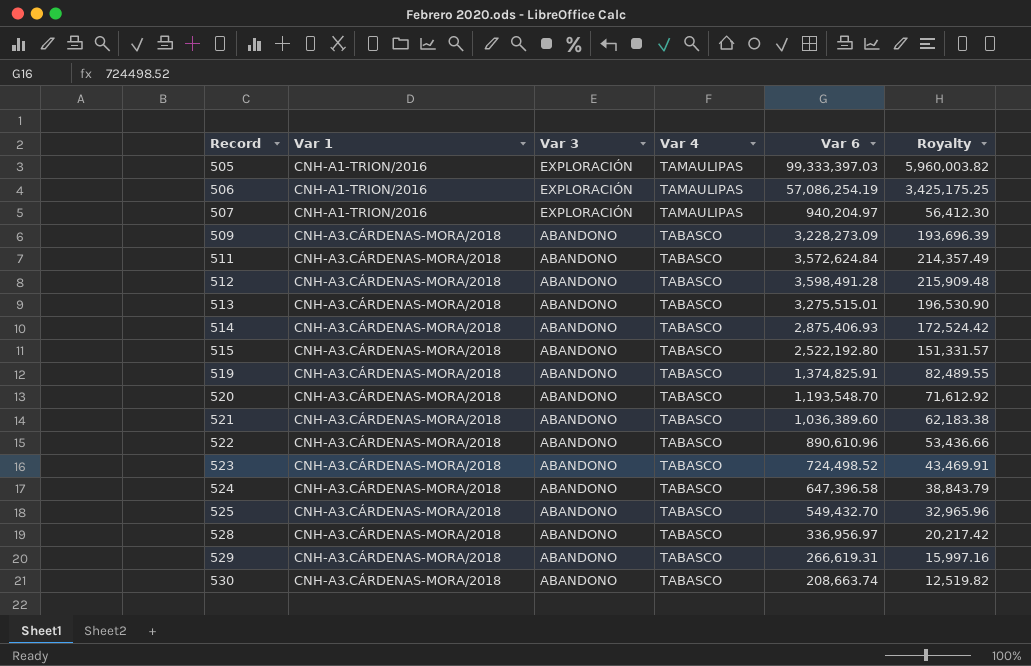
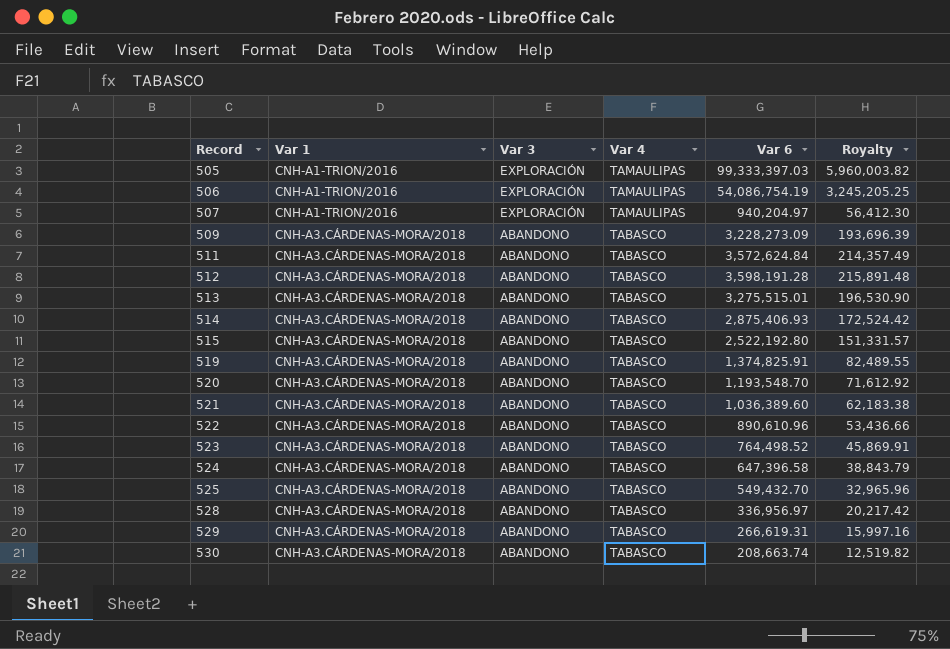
506 | Var 6: 57,086,254.19 -> 54,086,754.19
506 | Royalty: 3,425,175.25 -> 3,245,205.25
512 | Var 6: 3,598,491.28 -> 3,598,191.28
512 | Royalty: 215,909.48 -> 215,891.48
523 | Var 6: 724,498.52 -> 764,498.52
523 | Royalty: 43,469.91 -> 45,869.91

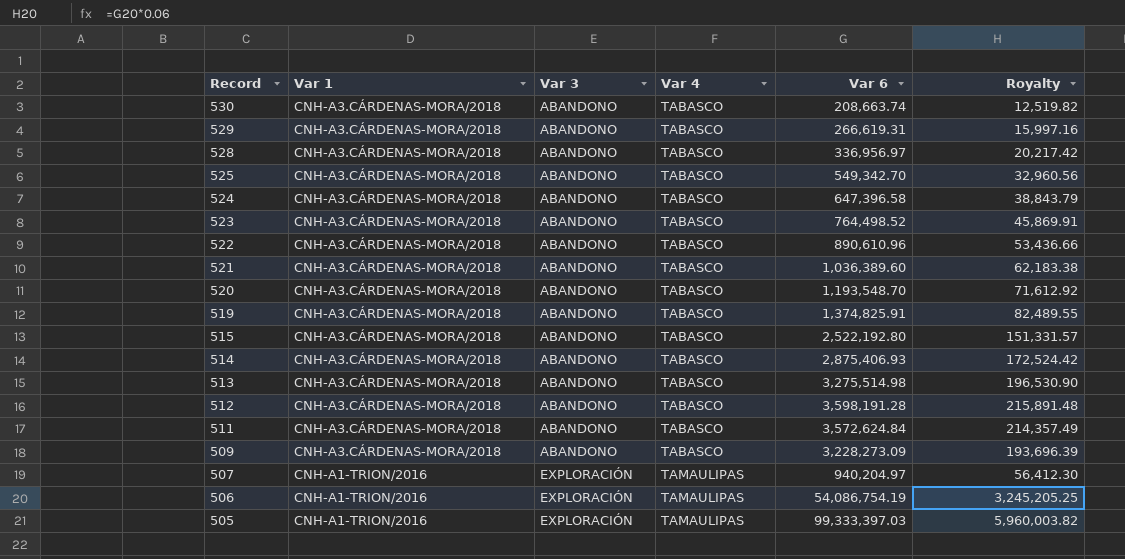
row order: Record ascending -> Record descending
525 | Var 6: 549,432.70 -> 549,342.70
525 | Royalty: 32,965.96 -> 32,960.56
513 | Var 6: 3,275,515.01 -> 3,275,514.98

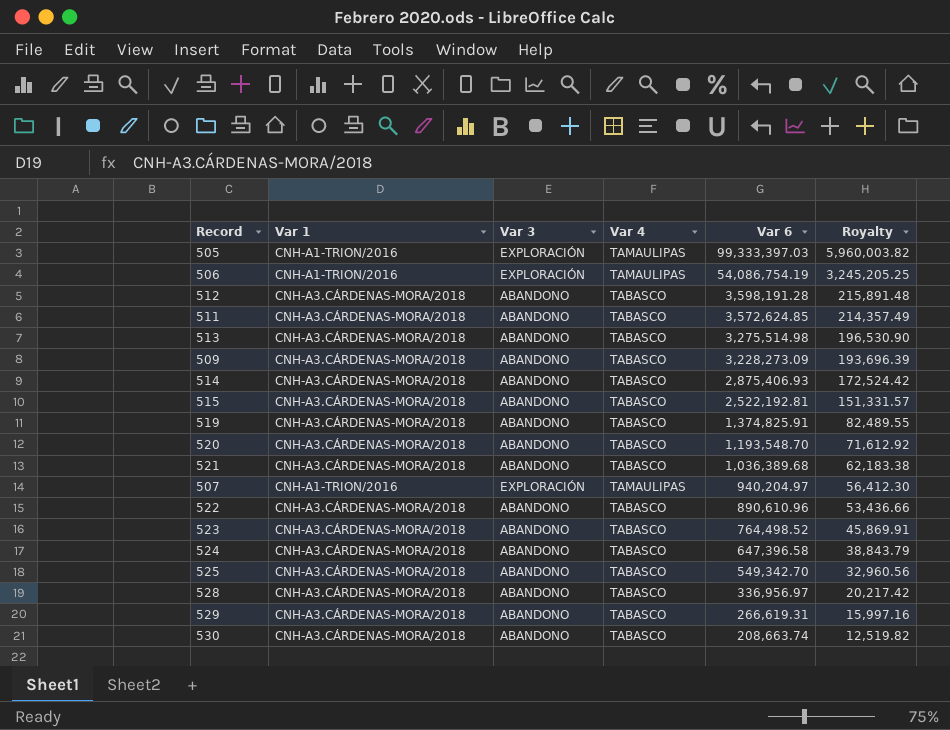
row order: Record descending -> Var 6 descending
511 | Var 6: 3,572,624.84 -> 3,572,624.85
515 | Var 6: 2,522,192.80 -> 2,522,192.81
521 | Var 6: 1,036,389.60 -> 1,036,389.68

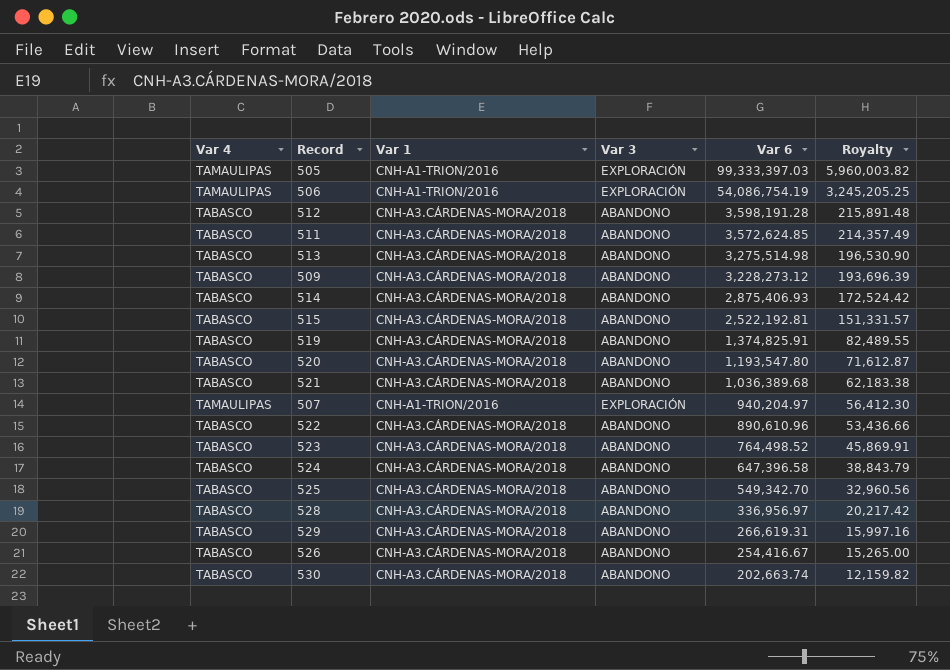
column Var 4 | position: 4 -> 1
509 | Var 6: 3,228,273.09 -> 3,228,273.12
520 | Var 6: 1,193,548.70 -> 1,193,547.80
520 | Royalty: 71,612.92 -> 71,612.87
row 526: none -> TABASCO | CNH-A3.CÁRDENAS-MORA/2018 | ABANDONO | 254,416.67 | 15,265.00
530 | Var 6: 208,663.74 -> 202,663.74
530 | Royalty: 12,519.82 -> 12,159.82

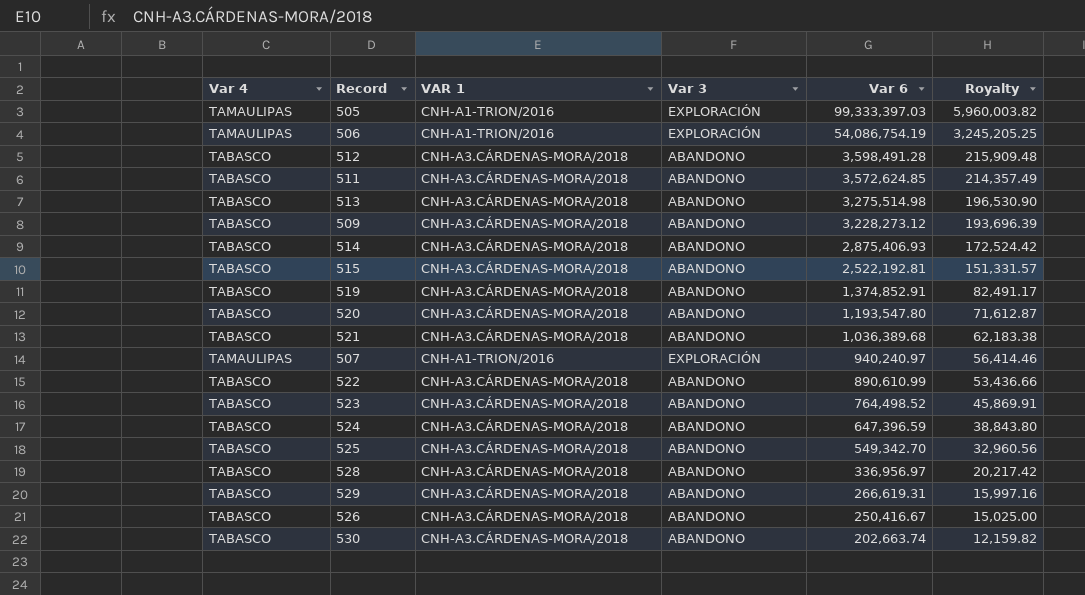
column name: Var 1 -> VAR 1
512 | Var 6: 3,598,191.28 -> 3,598,491.28
512 | Royalty: 215,891.48 -> 215,909.48
519 | Var 6: 1,374,825.91 -> 1,374,852.91
519 | Royalty: 82,489.55 -> 82,491.17
507 | Var 6: 940,204.97 -> 940,240.97
507 | Royalty: 56,412.30 -> 56,414.46
522 | Var 6: 890,610.96 -> 890,610.99
524 | Var 6: 647,396.58 -> 647,396.59
524 | Royalty: 38,843.79 -> 38,843.80
526 | Var 6: 254,416.67 -> 250,416.67
526 | Royalty: 15,265.00 -> 15,025.00

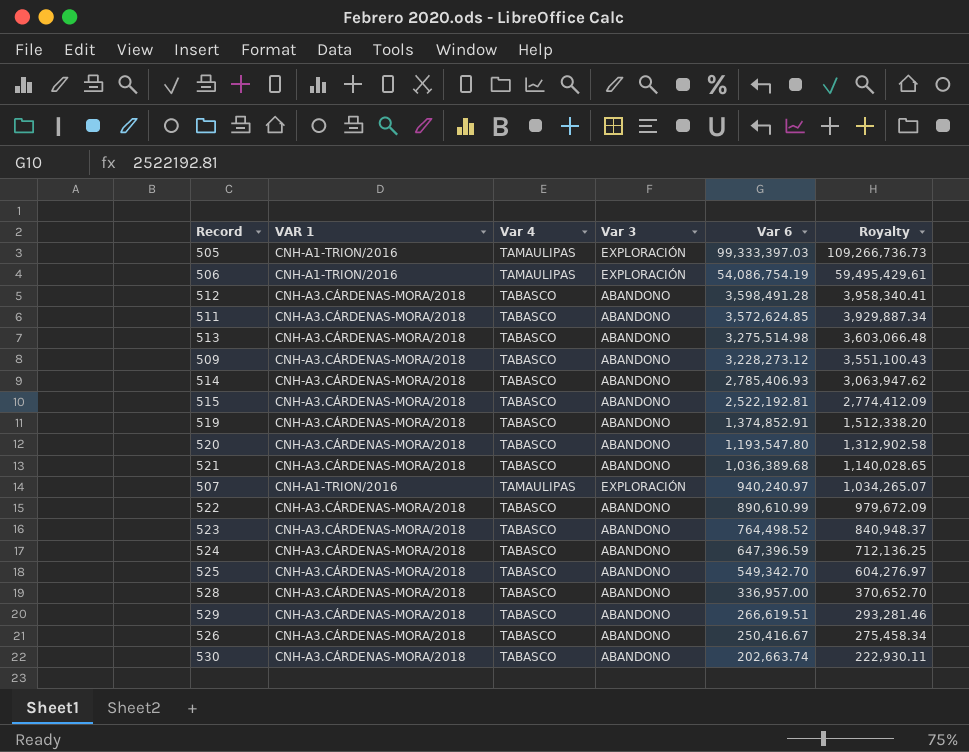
column Var 4 | position: 1 -> 3
column Royalty | formula: [Var 6] * 0.06 -> [Var 6] * 1.1
514 | Var 6: 2,875,406.93 -> 2,785,406.93
528 | Var 6: 336,956.97 -> 336,957.00
529 | Var 6: 266,619.31 -> 266,619.51

